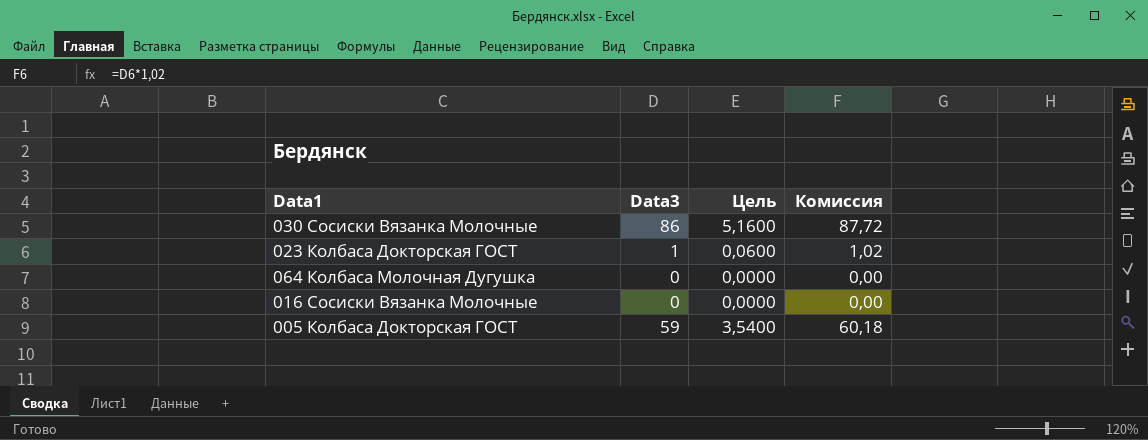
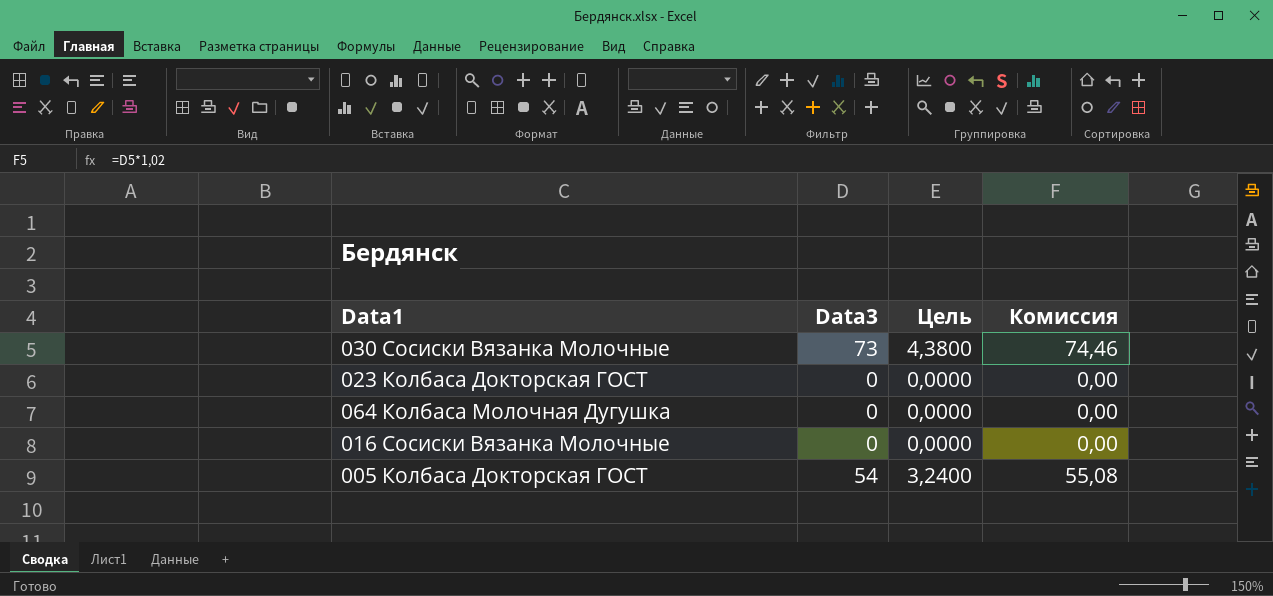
030 Сосиски Вязанка Молочные | Data3: 86 -> 73
030 Сосиски Вязанка Молочные | Цель: 5,1600 -> 4,3800
030 Сосиски Вязанка Молочные | Комиссия: 87,72 -> 74,46
023 Колбаса Докторская ГОСТ | Data3: 1 -> 0
023 Колбаса Докторская ГОСТ | Цель: 0,0600 -> 0,0000
023 Колбаса Докторская ГОСТ | Комиссия: 1,02 -> 0,00
005 Колбаса Докторская ГОСТ | Data3: 59 -> 54
005 Колбаса Докторская ГОСТ | Цель: 3,5400 -> 3,2400
005 Колбаса Докторская ГОСТ | Комиссия: 60,18 -> 55,08

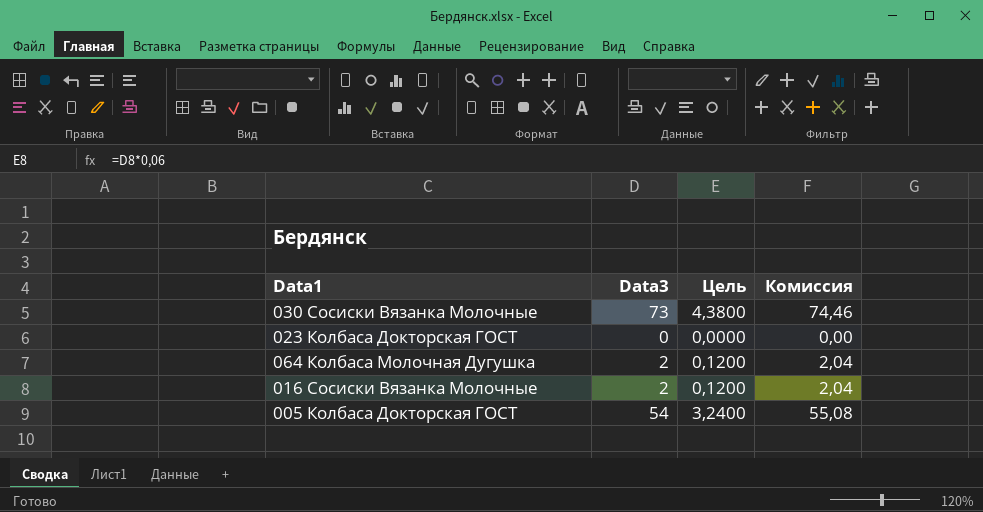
064 Колбаса Молочная Дугушка | Data3: 0 -> 2
064 Колбаса Молочная Дугушка | Цель: 0,0000 -> 0,1200
064 Колбаса Молочная Дугушка | Комиссия: 0,00 -> 2,04
016 Сосиски Вязанка Молочные | Data3: 0 -> 2
016 Сосиски Вязанка Молочные | Цель: 0,0000 -> 0,1200
016 Сосиски Вязанка Молочные | Комиссия: 0,00 -> 2,04

